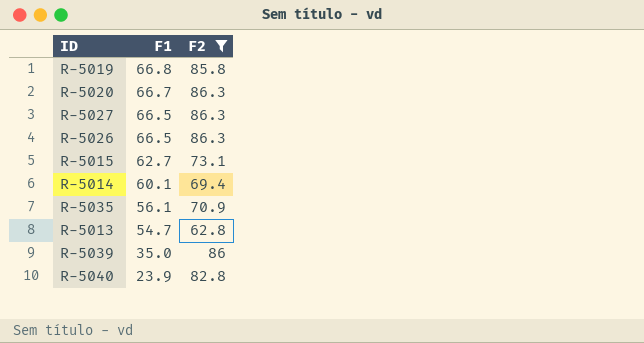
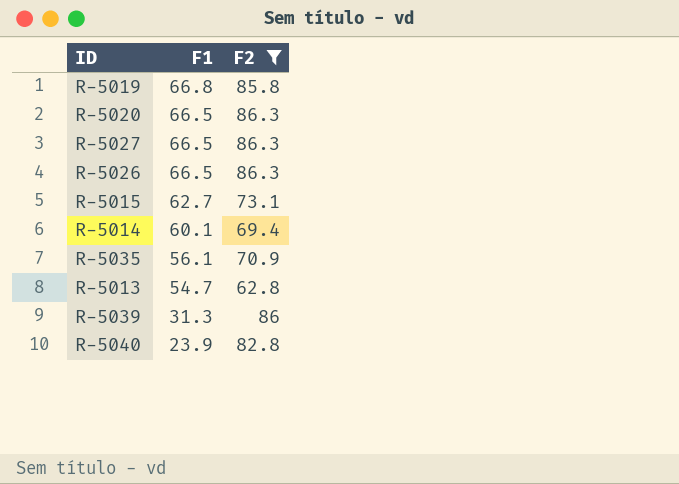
R-5020 | F1: 66.7 -> 66.5
R-5039 | F1: 35.0 -> 31.3

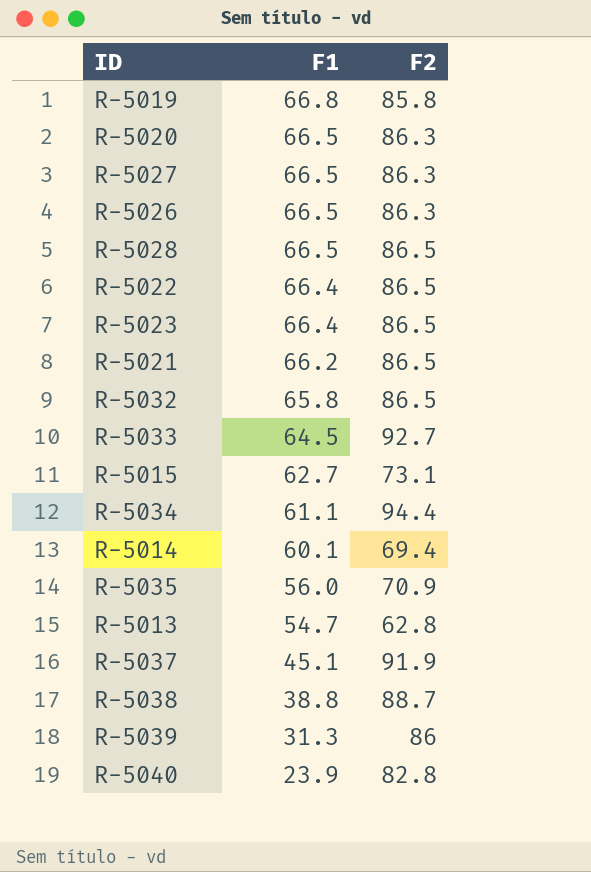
filter: F2 <= 86.3 -> none
R-5035 | F1: 56.1 -> 56.0

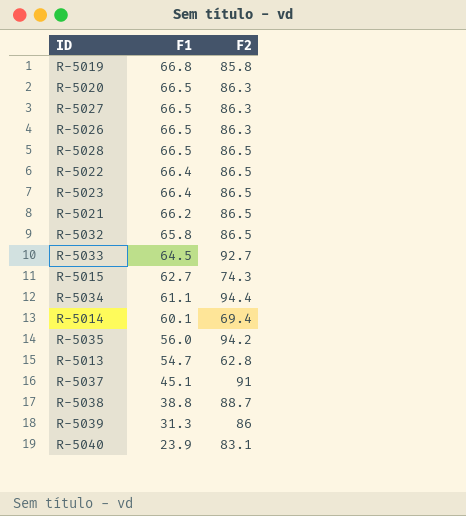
R-5015 | F2: 73.1 -> 74.3
R-5035 | F2: 70.9 -> 94.2
R-5037 | F2: 91.9 -> 91
R-5040 | F2: 82.8 -> 83.1

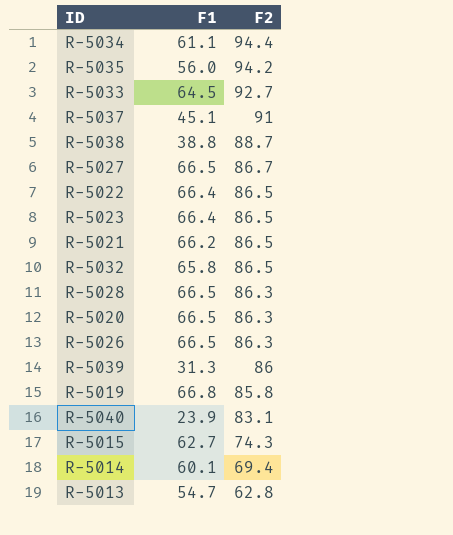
row order: F1 descending -> F2 descending
R-5027 | F2: 86.3 -> 86.7
R-5028 | F2: 86.5 -> 86.3

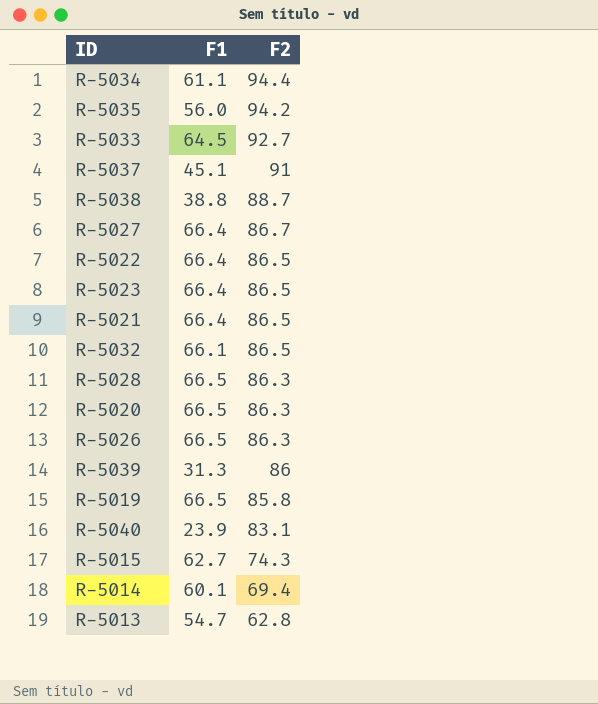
R-5027 | F1: 66.5 -> 66.4
R-5021 | F1: 66.2 -> 66.4
R-5032 | F1: 65.8 -> 66.1
R-5019 | F1: 66.8 -> 66.5

